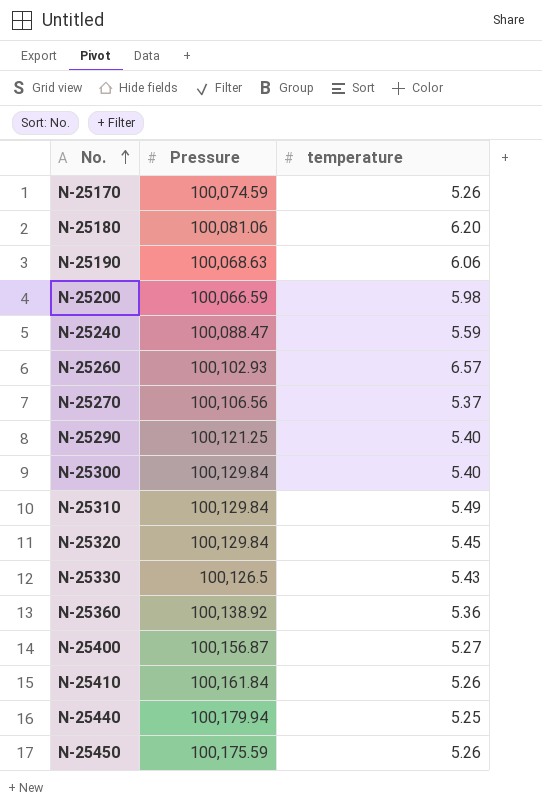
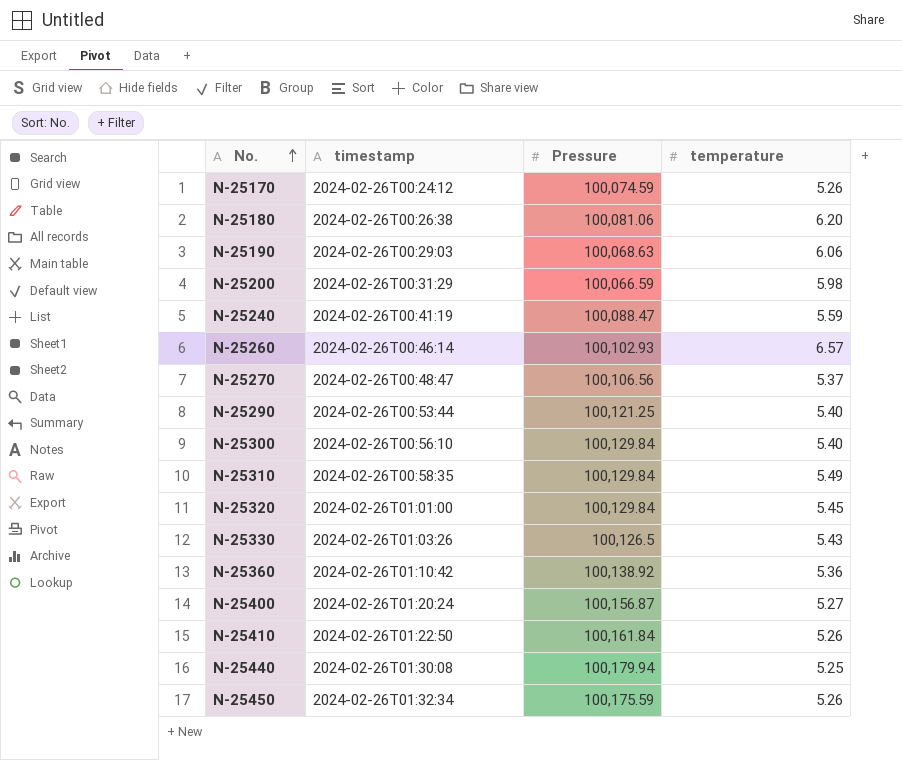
column timestamp | position: none -> 2

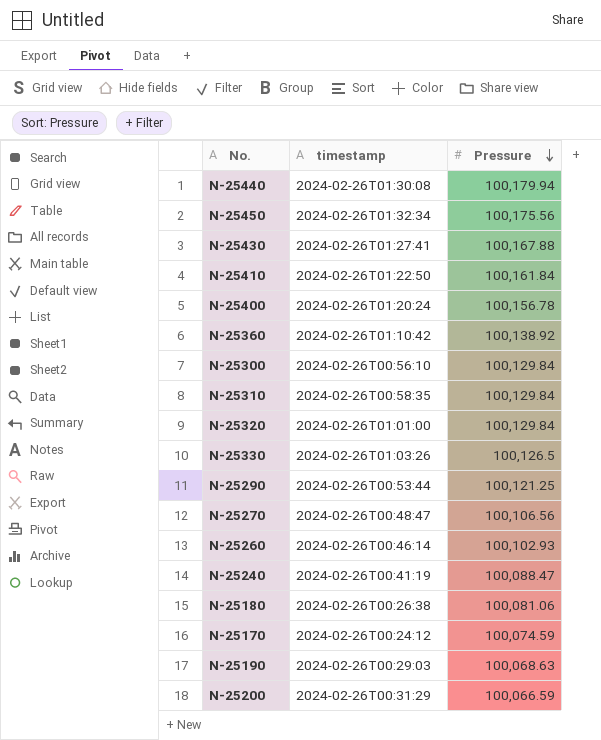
row order: No. ascending -> Pressure descending
column temperature | position: 4 -> none
N-25450 | Pressure: 100,175.59 -> 100,175.56
row N-25430: none -> 2024-02-26T01:27:41 | 100,167.88
N-25400 | Pressure: 100,156.87 -> 100,156.78

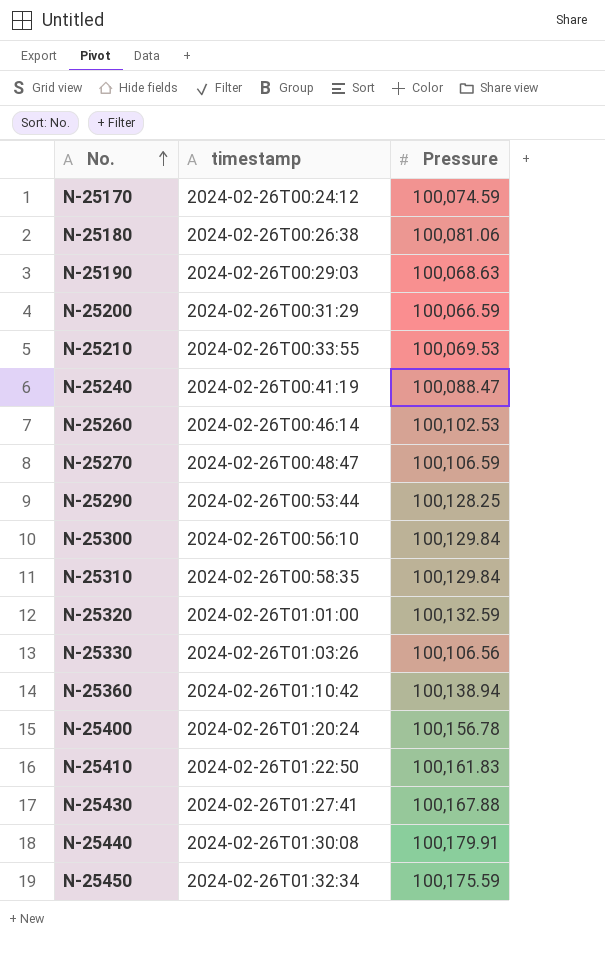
row order: Pressure descending -> No. ascending
row N-25210: none -> 2024-02-26T00:33:55 | 100,069.53
N-25260 | Pressure: 100,102.93 -> 100,102.53
N-25270 | Pressure: 100,106.56 -> 100,106.59
N-25290 | Pressure: 100,121.25 -> 100,128.25
N-25320 | Pressure: 100,129.84 -> 100,132.59
N-25330 | Pressure: 100,126.5 -> 100,106.56
N-25360 | Pressure: 100,138.92 -> 100,138.94
N-25410 | Pressure: 100,161.84 -> 100,161.83
N-25440 | Pressure: 100,179.94 -> 100,179.91
N-25450 | Pressure: 100,175.56 -> 100,175.59

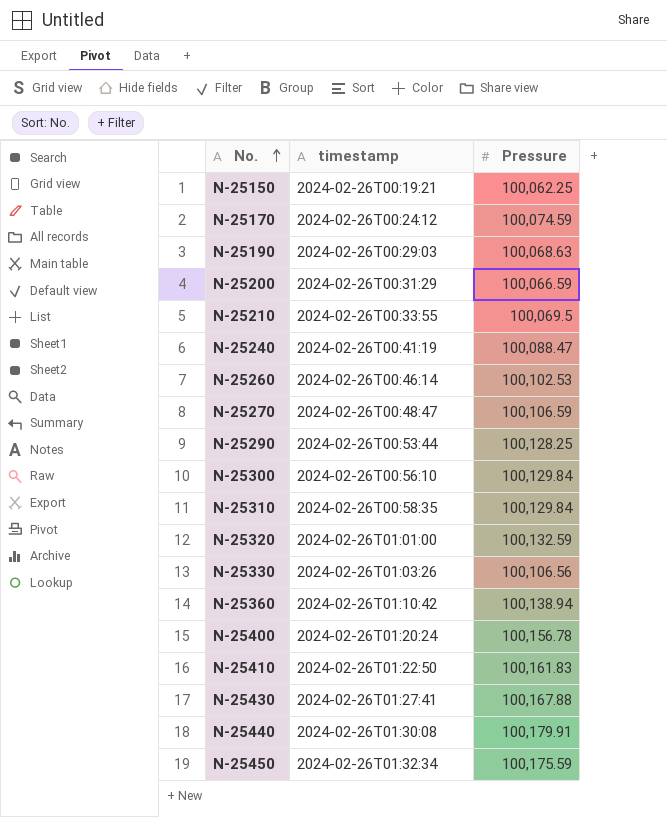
row N-25180: 2024-02-26T00:26:38 | 100,081.06 -> none
row N-25150: none -> 2024-02-26T00:19:21 | 100,062.25
N-25210 | Pressure: 100,069.53 -> 100,069.5

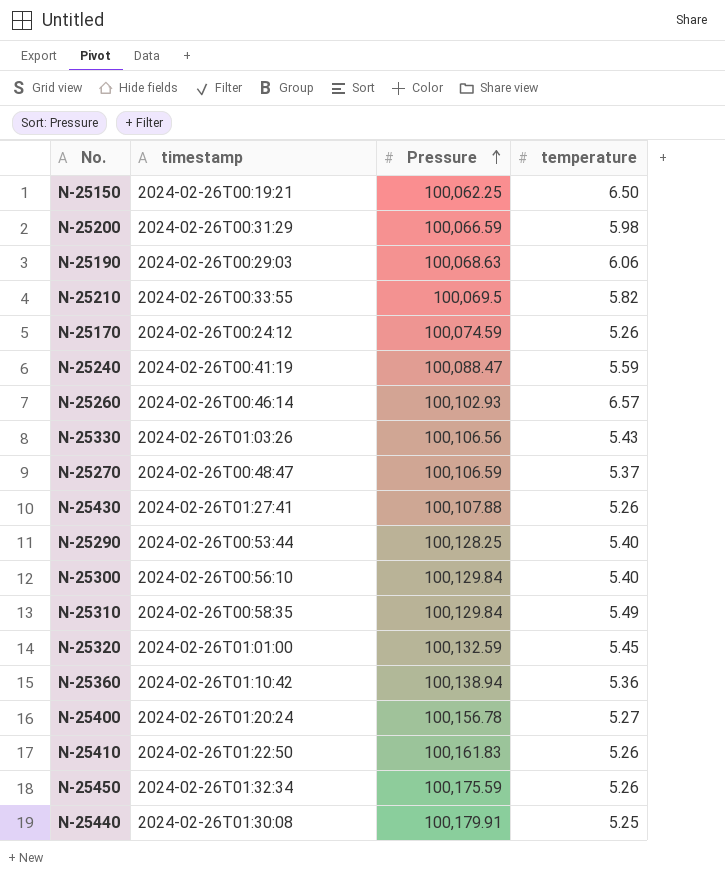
row order: No. ascending -> Pressure ascending
column temperature | position: none -> 4
N-25260 | Pressure: 100,102.53 -> 100,102.93
N-25430 | Pressure: 100,167.88 -> 100,107.88

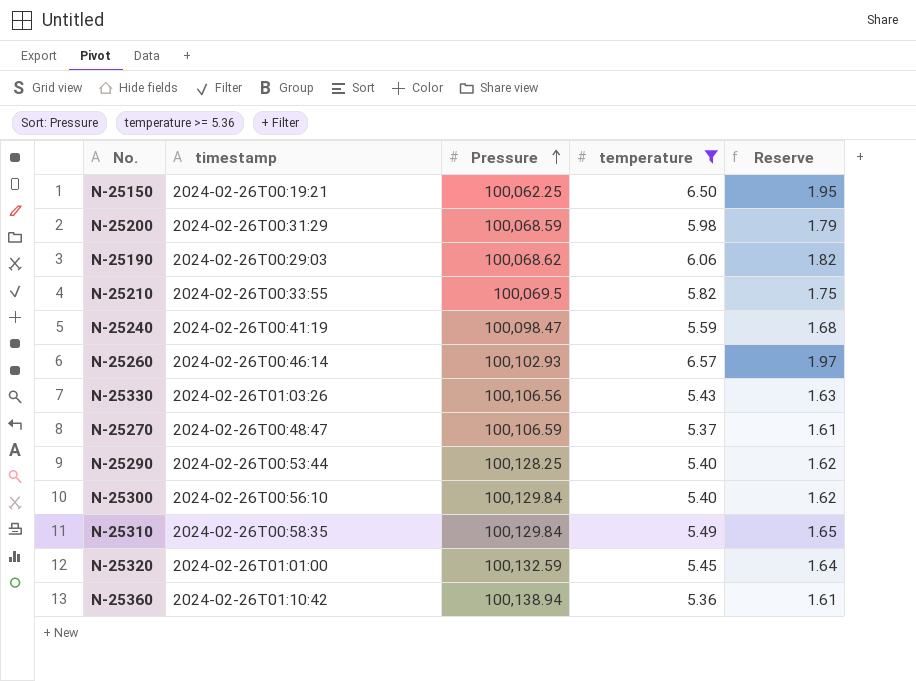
filter: none -> temperature >= 5.36
column Reserve | formula: none -> [temperature] * 0.3
N-25200 | Pressure: 100,066.59 -> 100,068.59
N-25190 | Pressure: 100,068.63 -> 100,068.62
N-25240 | Pressure: 100,088.47 -> 100,098.47

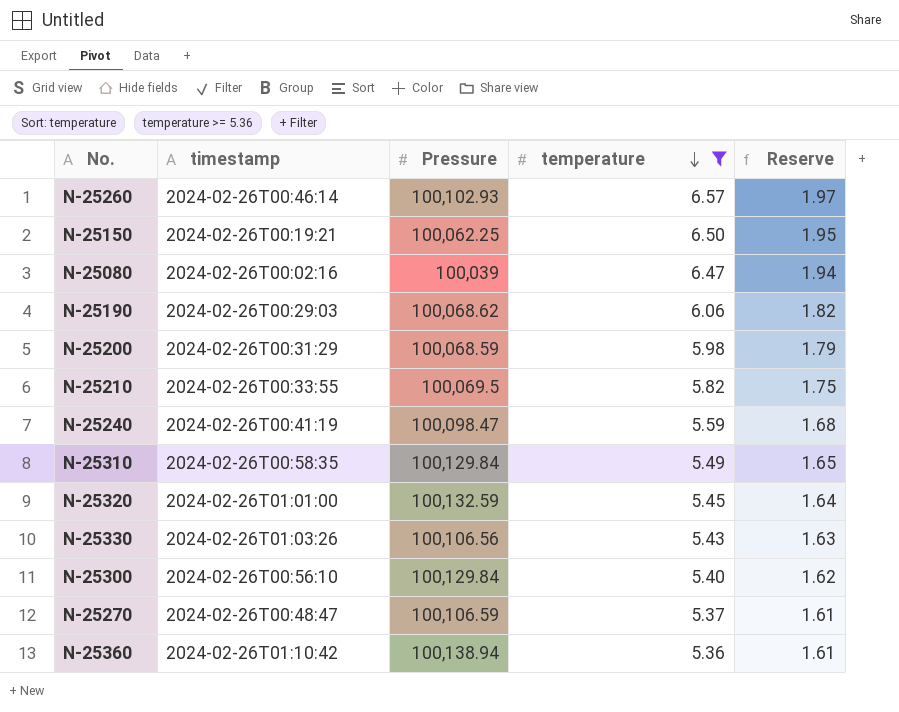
row order: Pressure ascending -> temperature descending
row N-25290: 2024-02-26T00:53:44 | 100,128.25 | 5.40 | 1.62 -> none
row N-25080: none -> 2024-02-26T00:02:16 | 100,039 | 6.47 | 1.94

